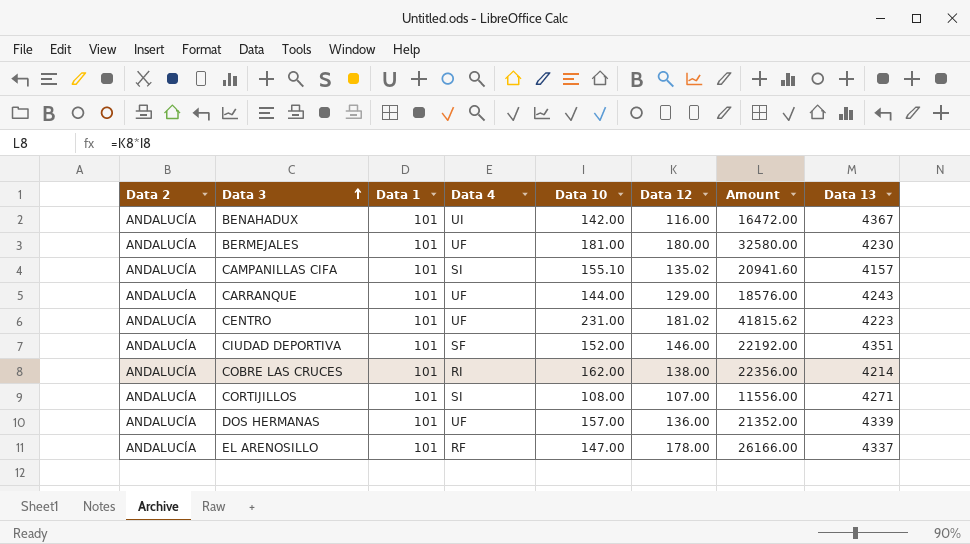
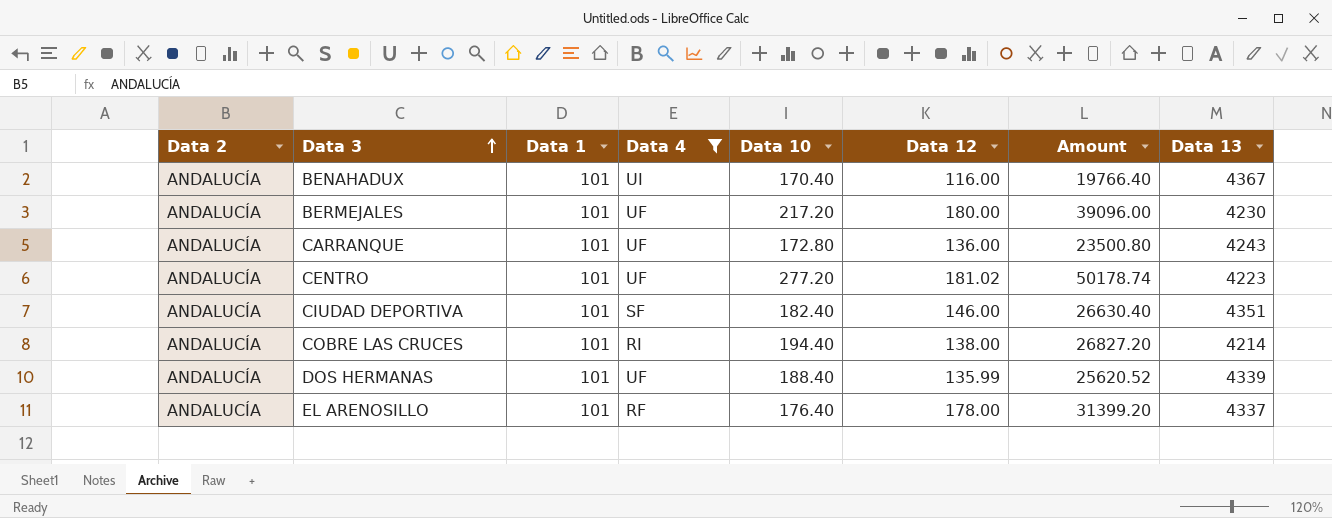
filter: none -> Data 4 != SI
BENAHADUX | Data 10: 142.00 -> 170.40
BENAHADUX | Amount: 16472.00 -> 19766.40
BERMEJALES | Data 10: 181.00 -> 217.20
BERMEJALES | Amount: 32580.00 -> 39096.00
CARRANQUE | Data 10: 144.00 -> 172.80
CARRANQUE | Data 12: 129.00 -> 136.00
CARRANQUE | Amount: 18576.00 -> 23500.80
CENTRO | Data 10: 231.00 -> 277.20
CENTRO | Amount: 41815.62 -> 50178.74
CIUDAD DEPORTIVA | Data 10: 152.00 -> 182.40
CIUDAD DEPORTIVA | Amount: 22192.00 -> 26630.40
COBRE LAS CRUCES | Data 10: 162.00 -> 194.40
COBRE LAS CRUCES | Amount: 22356.00 -> 26827.20
DOS HERMANAS | Data 10: 157.00 -> 188.40
DOS HERMANAS | Data 12: 136.00 -> 135.99
DOS HERMANAS | Amount: 21352.00 -> 25620.52
EL ARENOSILLO | Data 10: 147.00 -> 176.40
EL ARENOSILLO | Amount: 26166.00 -> 31399.20

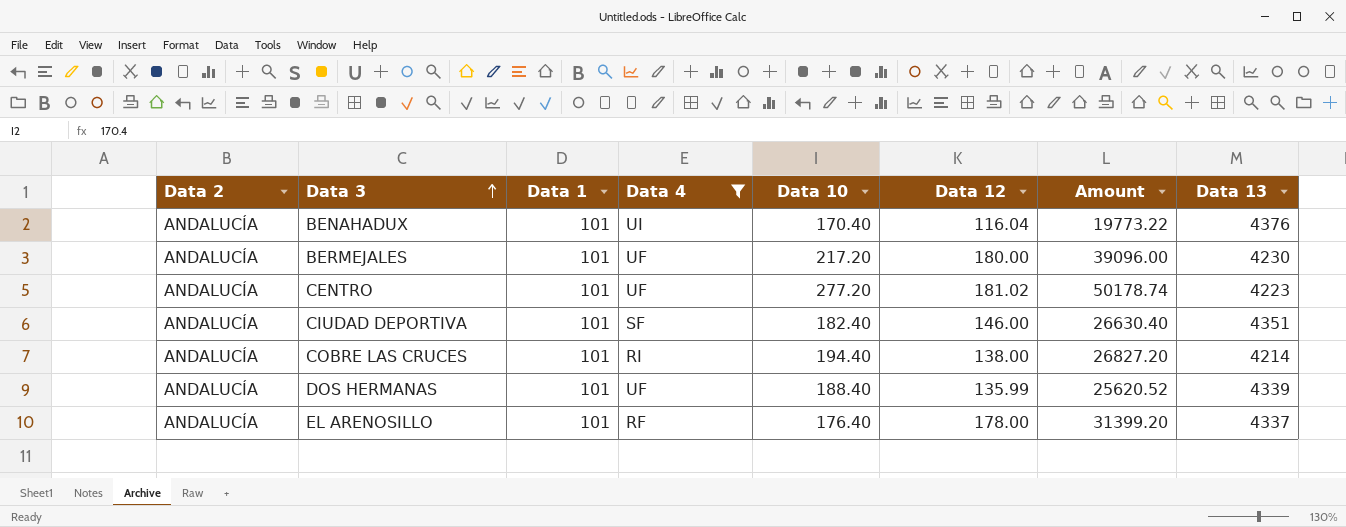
row CARRANQUE: ANDALUCÍA | 101 | UF | 172.80 | 136.00 | 23500.80 | 4243 -> none
BENAHADUX | Data 12: 116.00 -> 116.04
BENAHADUX | Amount: 19766.40 -> 19773.22
BENAHADUX | Data 13: 4367 -> 4376

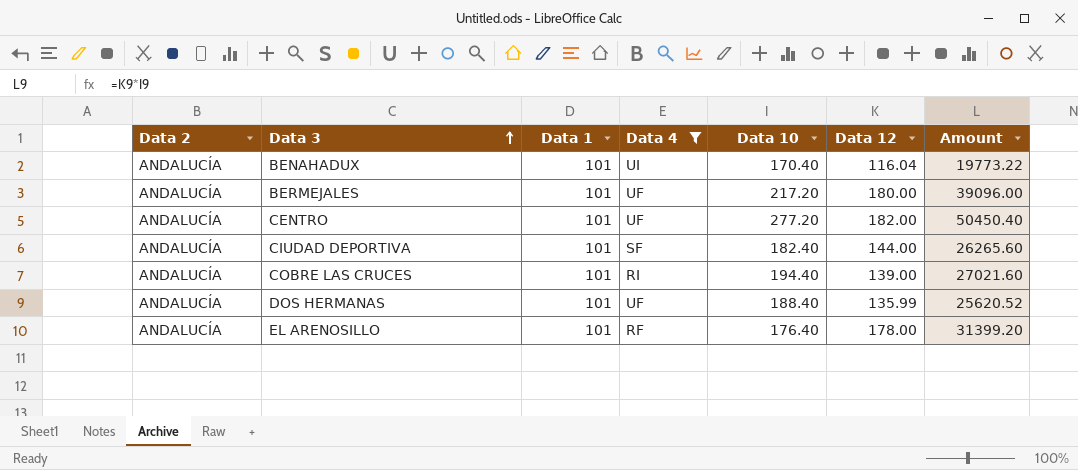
column Data 13 | position: 8 -> none
CENTRO | Data 12: 181.02 -> 182.00
CENTRO | Amount: 50178.74 -> 50450.40
CIUDAD DEPORTIVA | Data 12: 146.00 -> 144.00
CIUDAD DEPORTIVA | Amount: 26630.40 -> 26265.60
COBRE LAS CRUCES | Data 12: 138.00 -> 139.00
COBRE LAS CRUCES | Amount: 26827.20 -> 27021.60

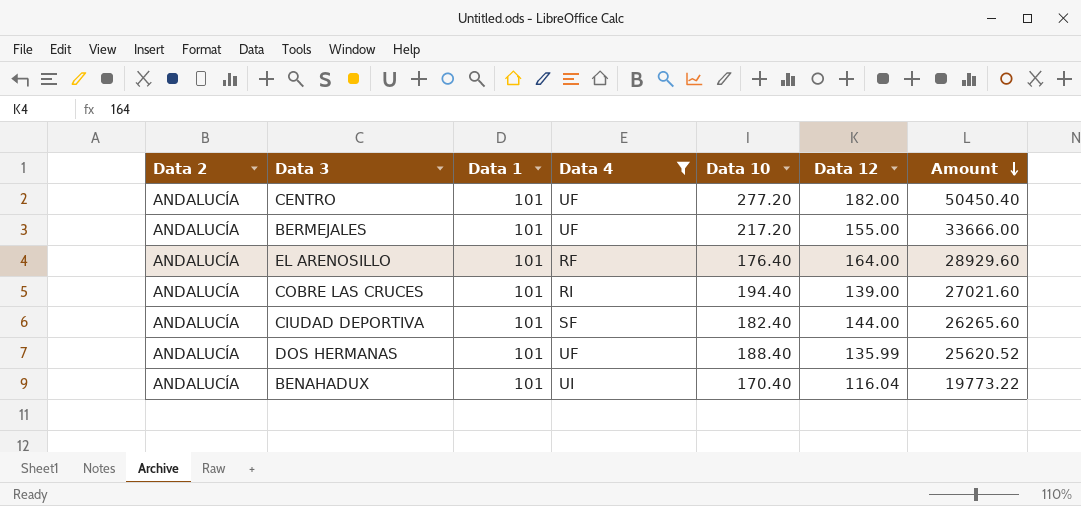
row order: Data 3 ascending -> Amount descending
BERMEJALES | Data 12: 180.00 -> 155.00
BERMEJALES | Amount: 39096.00 -> 33666.00
EL ARENOSILLO | Data 12: 178.00 -> 164.00
EL ARENOSILLO | Amount: 31399.20 -> 28929.60

